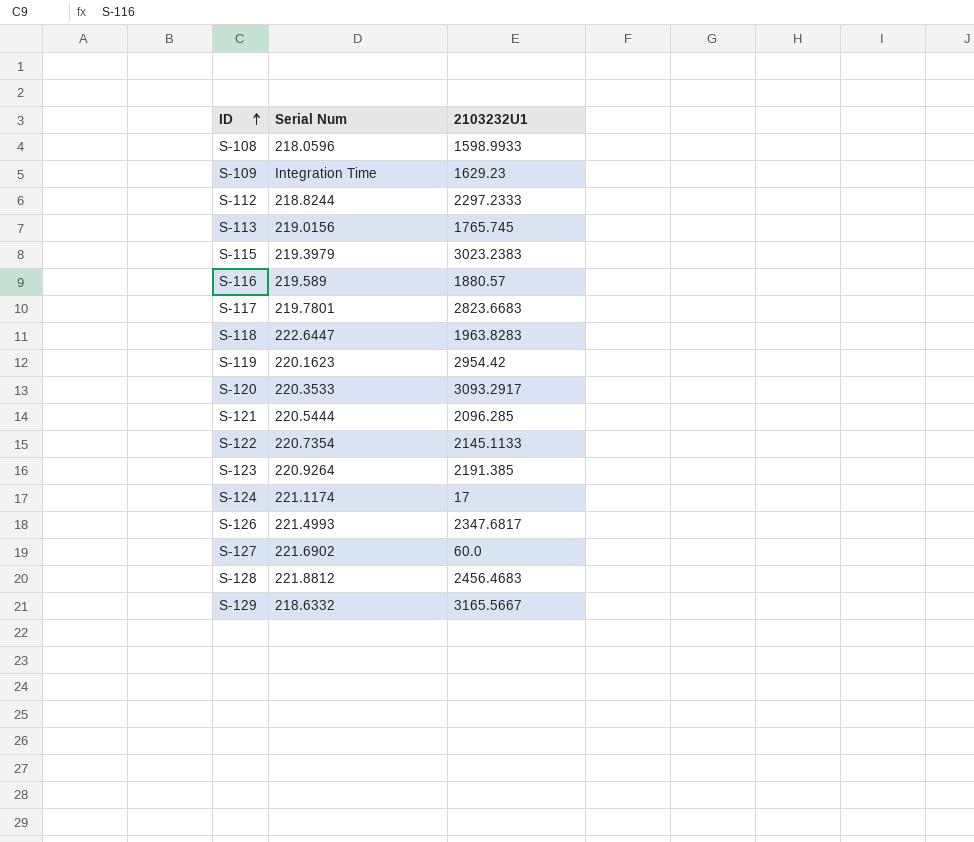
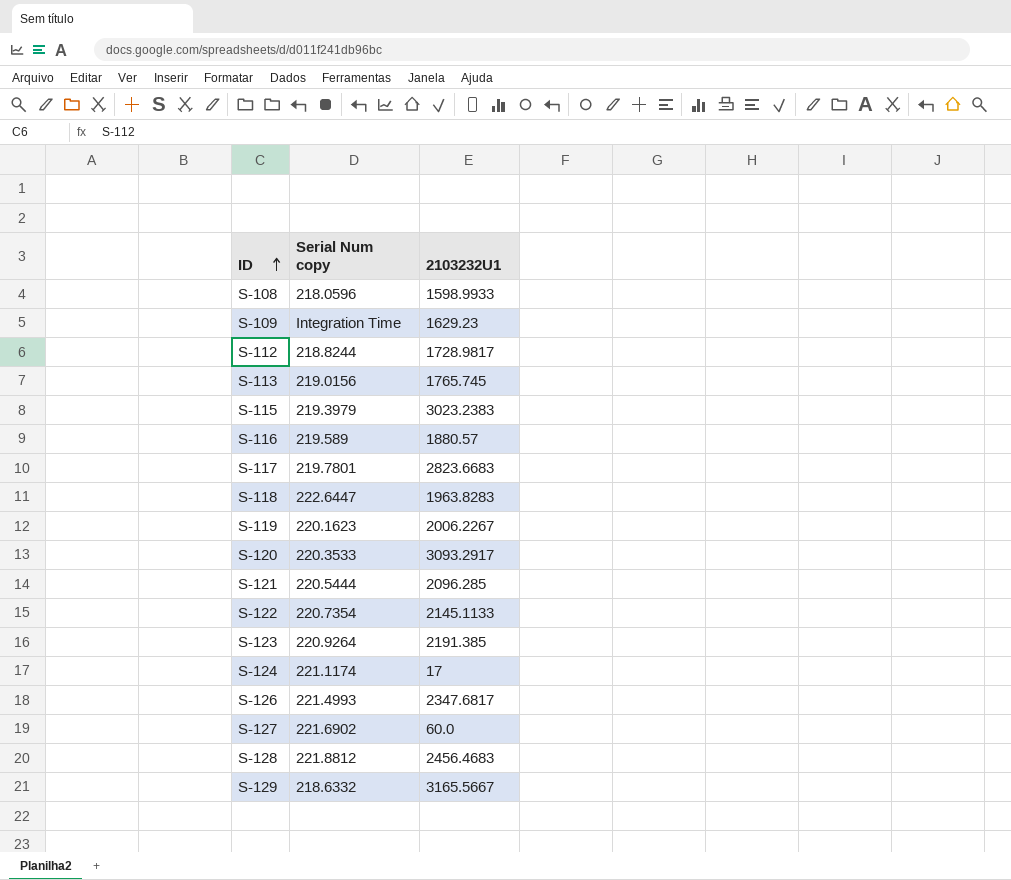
column name: Serial Num -> Serial Num copy
S-112 | 2103232U1: 2297.2333 -> 1728.9817
S-119 | 2103232U1: 2954.42 -> 2006.2267

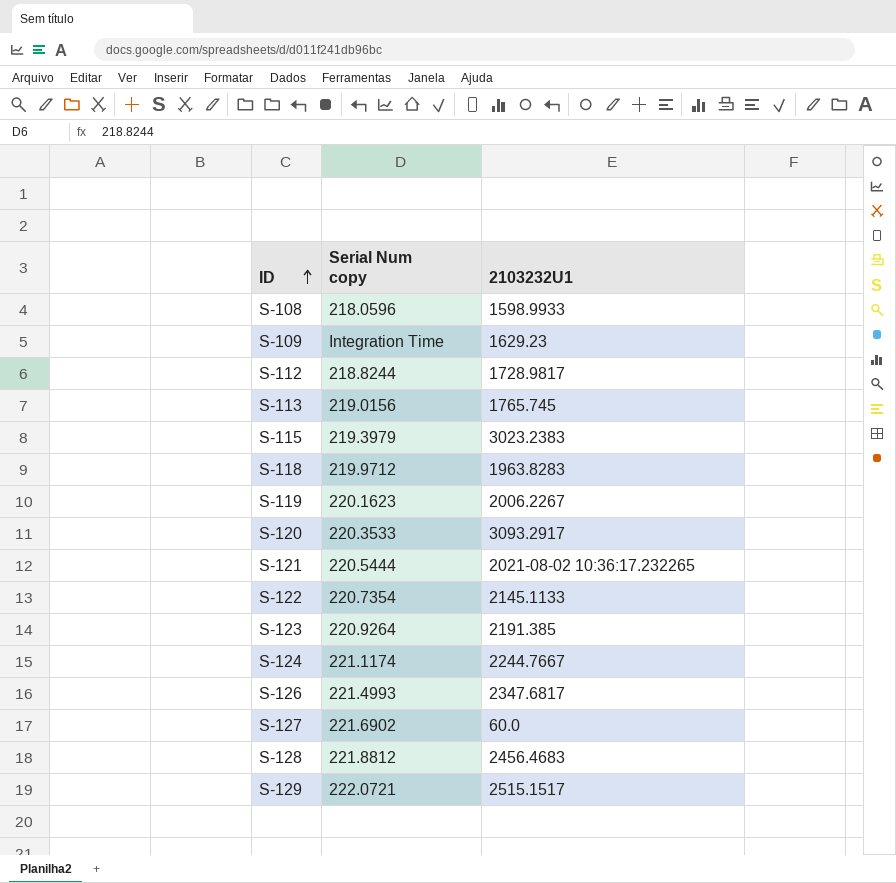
row S-116: 219.589 | 1880.57 -> none
row S-117: 219.7801 | 2823.6683 -> none
S-118 | Serial Num copy: 222.6447 -> 219.9712
S-121 | 2103232U1: 2096.285 -> 2021-08-02 10:36:17.232265
S-124 | 2103232U1: 17 -> 2244.7667
S-129 | Serial Num copy: 218.6332 -> 222.0721
S-129 | 2103232U1: 3165.5667 -> 2515.1517

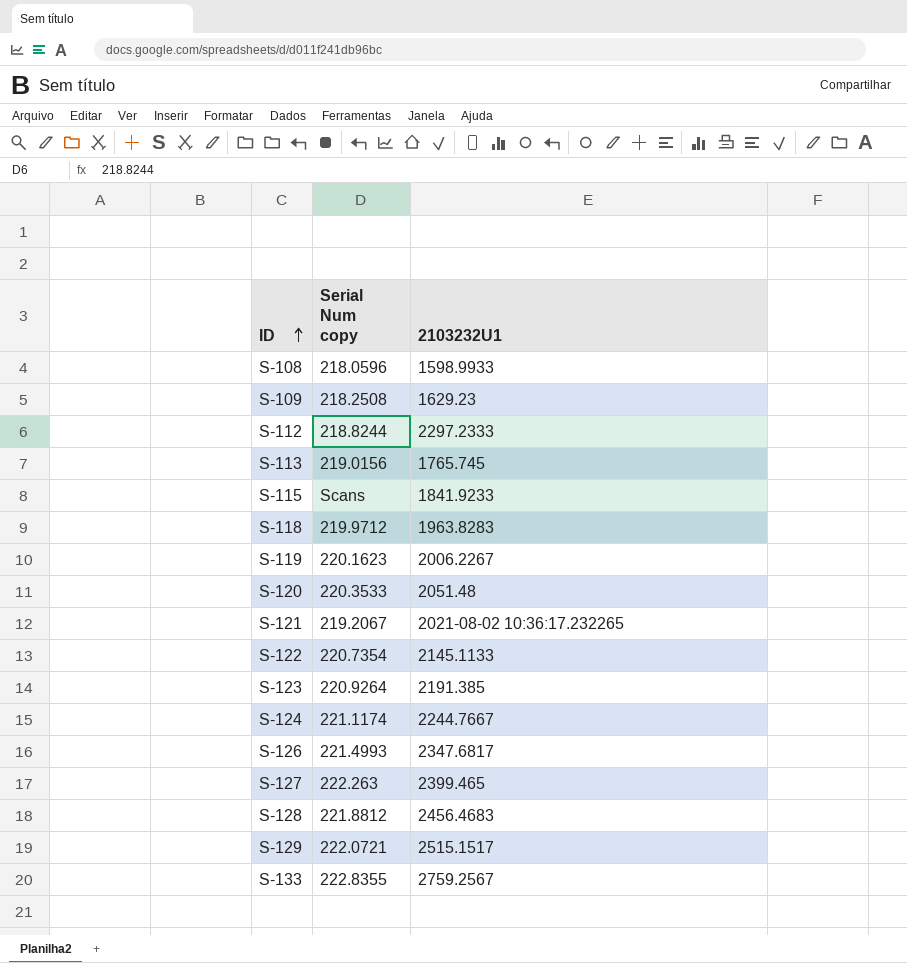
S-109 | Serial Num copy: Integration Time -> 218.2508
S-112 | 2103232U1: 1728.9817 -> 2297.2333
S-115 | Serial Num copy: 219.3979 -> Scans
S-115 | 2103232U1: 3023.2383 -> 1841.9233
S-120 | 2103232U1: 3093.2917 -> 2051.48
S-121 | Serial Num copy: 220.5444 -> 219.2067
S-127 | Serial Num copy: 221.6902 -> 222.263
S-127 | 2103232U1: 60.0 -> 2399.465
row S-133: none -> 222.8355 | 2759.2567

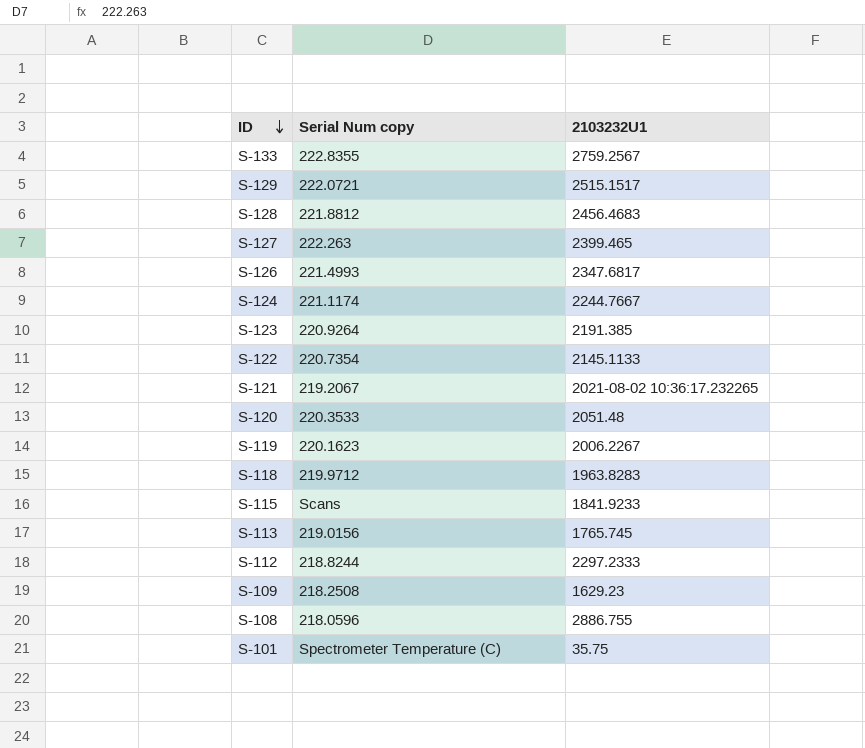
row order: ID ascending -> ID descending
S-108 | 2103232U1: 1598.9933 -> 2886.755
row S-101: none -> Spectrometer Temperature (C) | 35.75

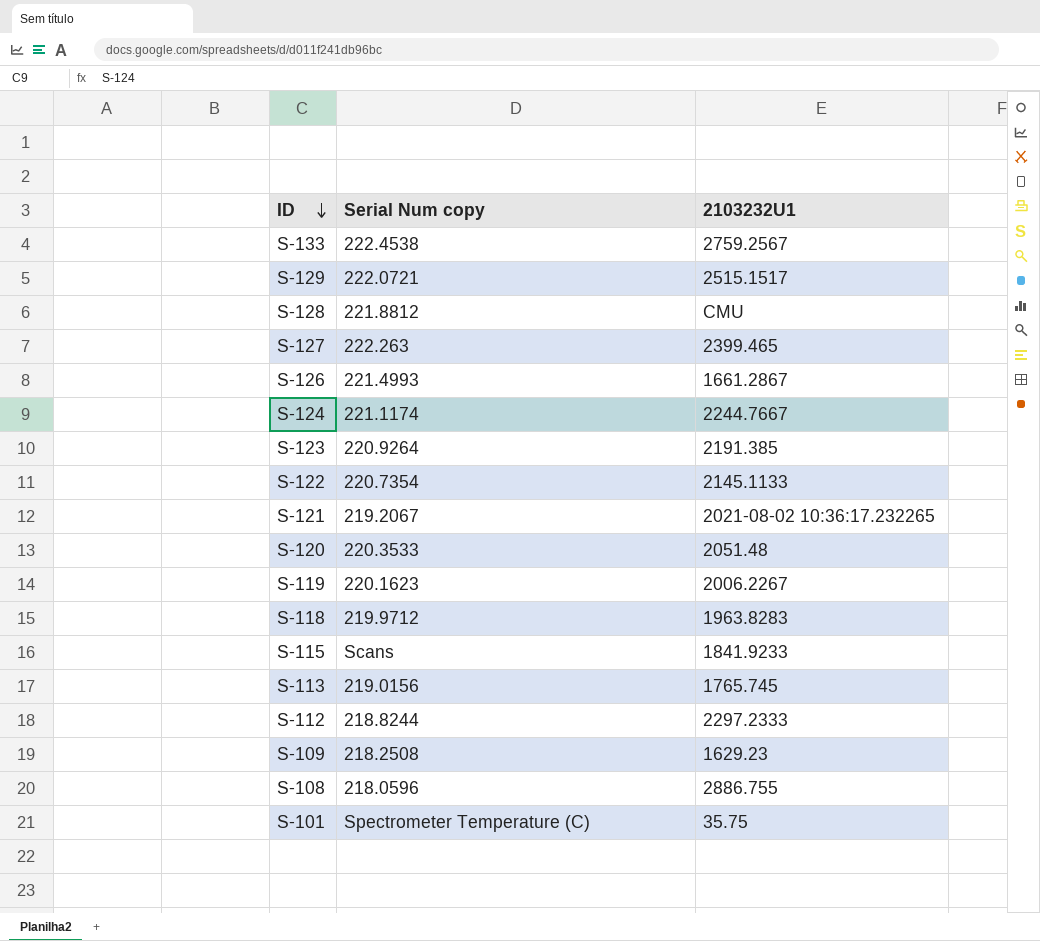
S-133 | Serial Num copy: 222.8355 -> 222.4538
S-128 | 2103232U1: 2456.4683 -> CMU
S-126 | 2103232U1: 2347.6817 -> 1661.2867

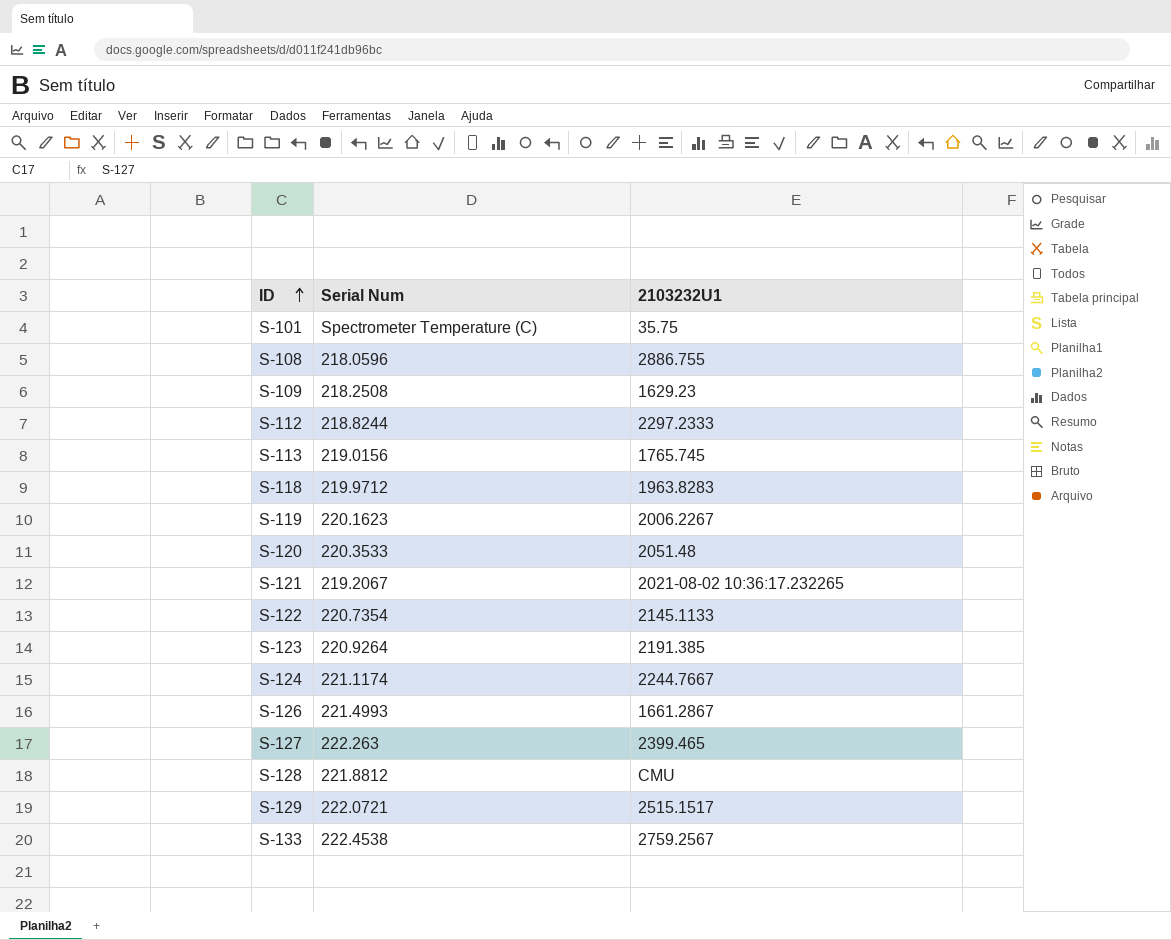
row order: ID descending -> ID ascending
column name: Serial Num copy -> Serial Num
row S-115: Scans | 1841.9233 -> none

